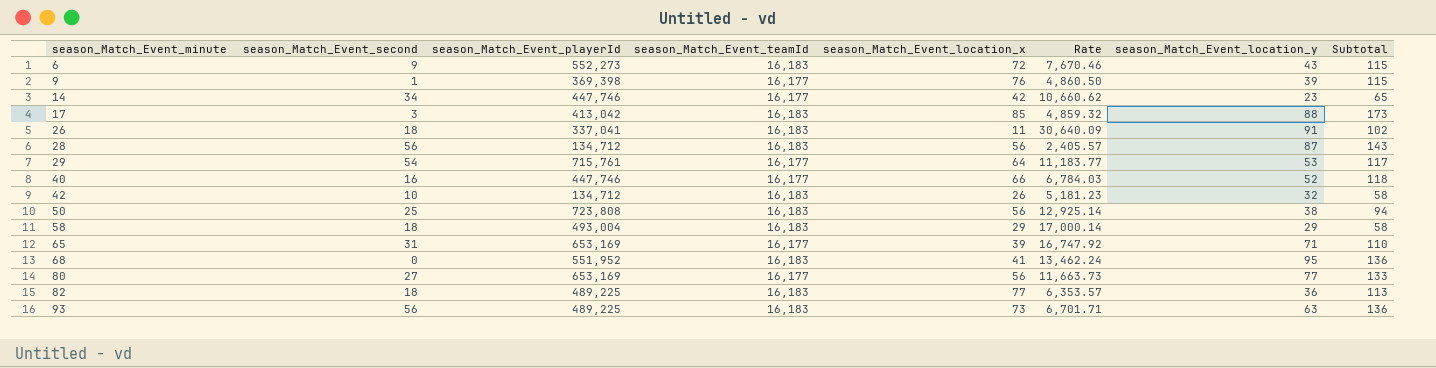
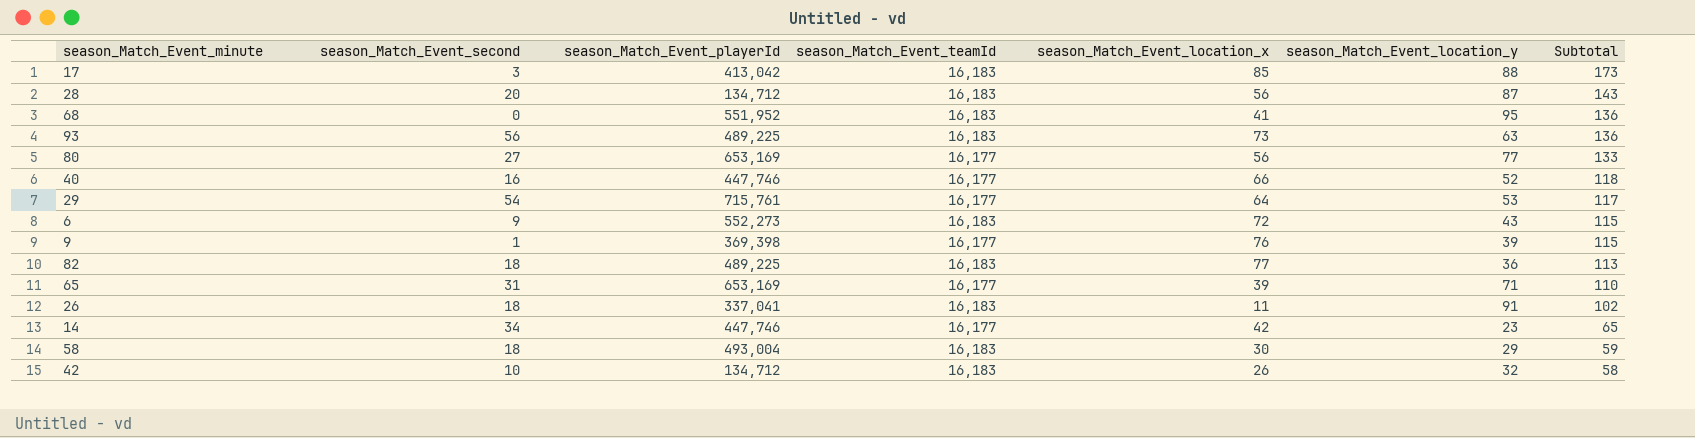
row order: season_Match_Event_minute ascending -> Subtotal descending
column Rate | formula: [season_Match_Event_playerId] / [season_Match_Event_location_x] -> none
row 50: 25 | 723,808 | 16,183 | 56 | 12,925.14 | 38 | 94 -> none
28 | season_Match_Event_second: 56 -> 20
58 | season_Match_Event_location_x: 29 -> 30
58 | Subtotal: 58 -> 59

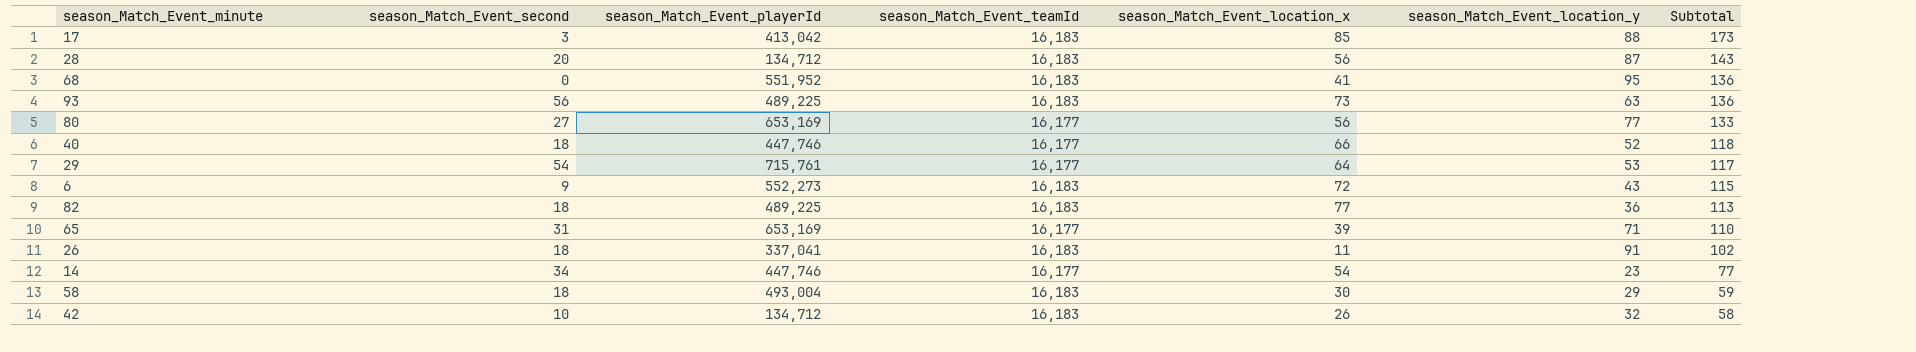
row 9: 1 | 369,398 | 16,177 | 76 | 39 | 115 -> none
40 | season_Match_Event_second: 16 -> 18
14 | season_Match_Event_location_x: 42 -> 54
14 | Subtotal: 65 -> 77

